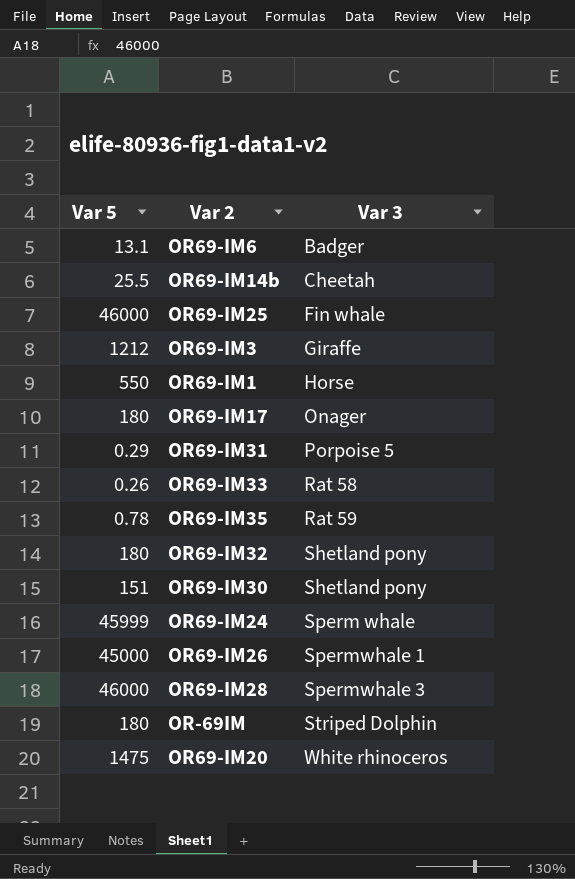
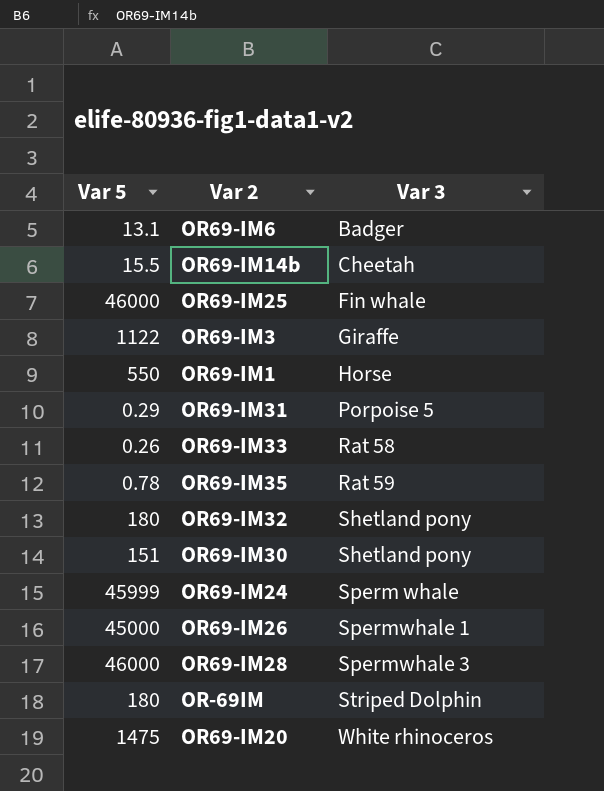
row OR69-IM17: 180 | Onager -> none
OR69-IM14b | Var 5: 25.5 -> 15.5
OR69-IM3 | Var 5: 1212 -> 1122

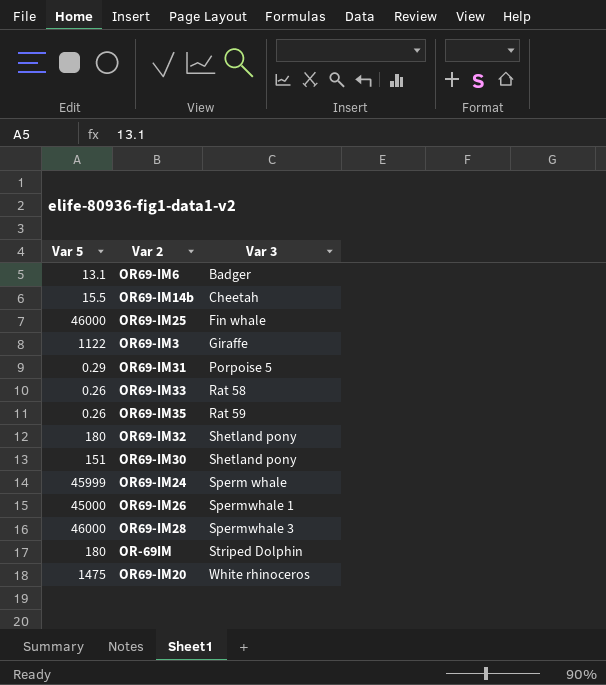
row OR69-IM1: 550 | Horse -> none
OR69-IM35 | Var 5: 0.78 -> 0.26

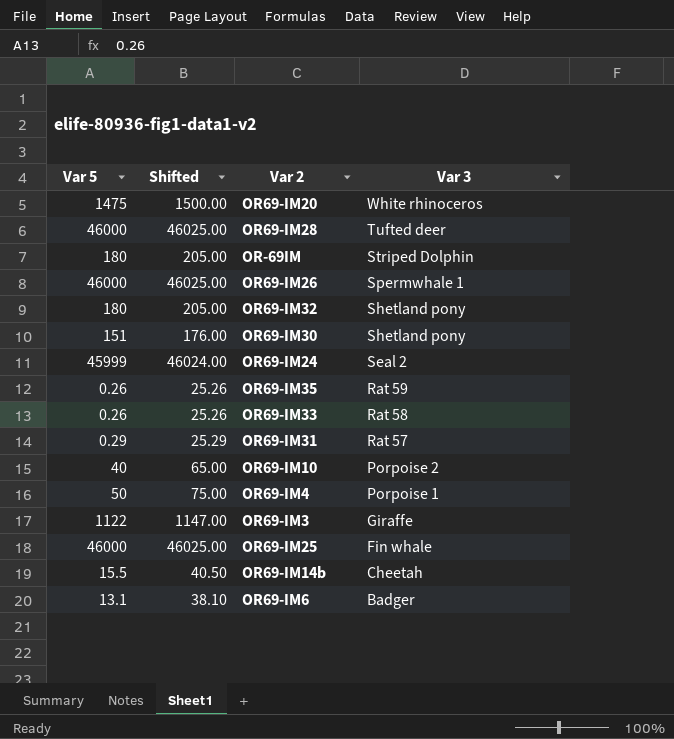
row order: Var 3 ascending -> Var 3 descending
column Shifted | formula: none -> [Var 5] + 25
OR69-IM28 | Var 3: Spermwhale 3 -> Tufted deer
OR69-IM26 | Var 5: 45000 -> 46000
OR69-IM24 | Var 3: Sperm whale -> Seal 2
OR69-IM31 | Var 3: Porpoise 5 -> Rat 57
row OR69-IM10: none -> 40 | 65.00 | Porpoise 2
row OR69-IM4: none -> 50 | 75.00 | Porpoise 1

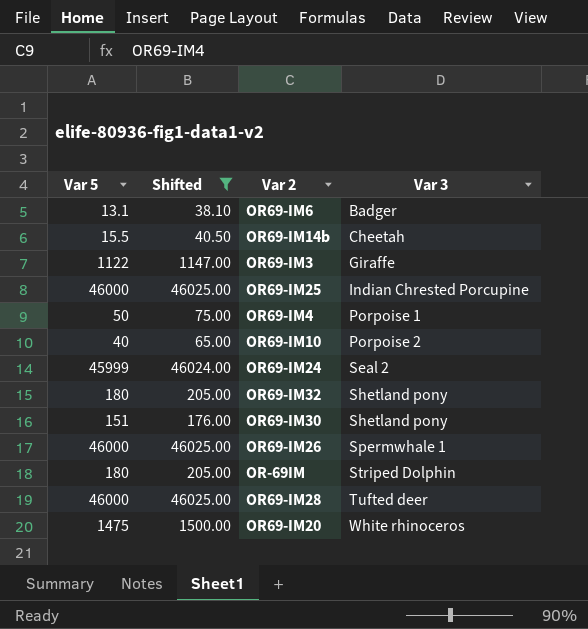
filter: none -> Shifted >= 38.10
row order: Var 3 descending -> Var 3 ascending
OR69-IM25 | Var 3: Fin whale -> Indian Chrested Porcupine

